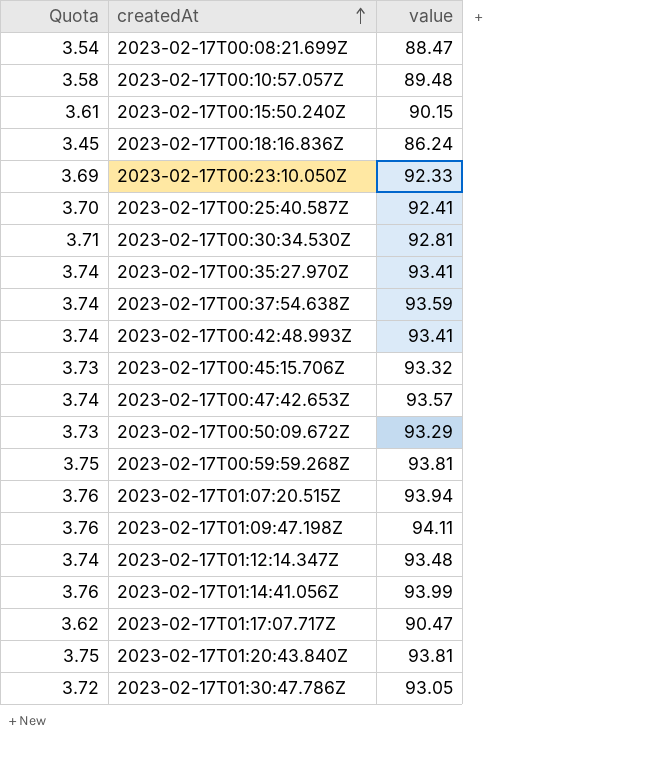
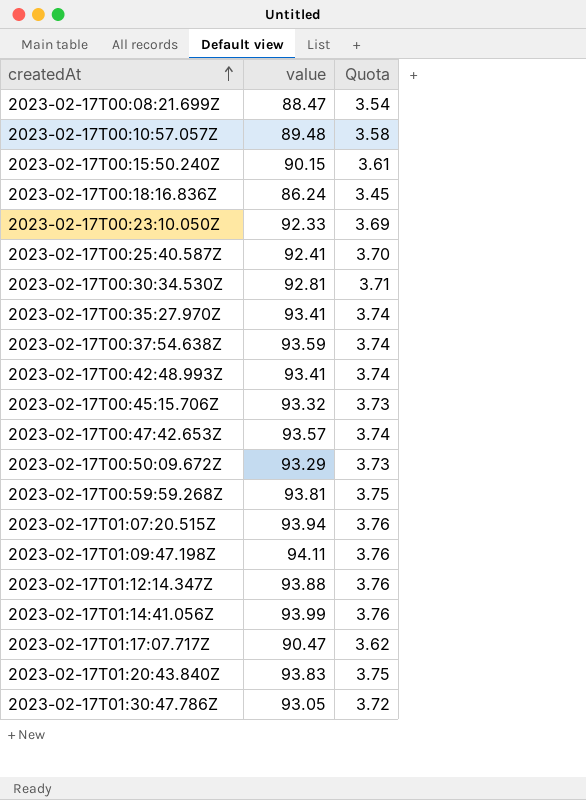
column Quota | position: 1 -> 3
2023-02-17T01:12:14.347Z | value: 93.48 -> 93.88
2023-02-17T01:12:14.347Z | Quota: 3.74 -> 3.76
2023-02-17T01:20:43.840Z | value: 93.81 -> 93.83

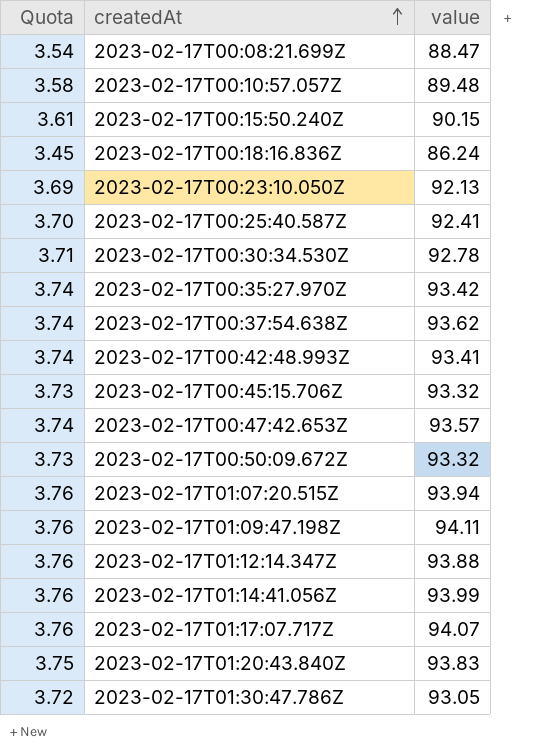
column Quota | position: 3 -> 1
row 2023-02-17T00:59:59.268Z: 93.81 | 3.75 -> none
2023-02-17T00:23:10.050Z | value: 92.33 -> 92.13
2023-02-17T00:30:34.530Z | value: 92.81 -> 92.78
2023-02-17T00:35:27.970Z | value: 93.41 -> 93.42
2023-02-17T00:37:54.638Z | value: 93.59 -> 93.62
2023-02-17T00:50:09.672Z | value: 93.29 -> 93.32
2023-02-17T01:17:07.717Z | Quota: 3.62 -> 3.76
2023-02-17T01:17:07.717Z | value: 90.47 -> 94.07

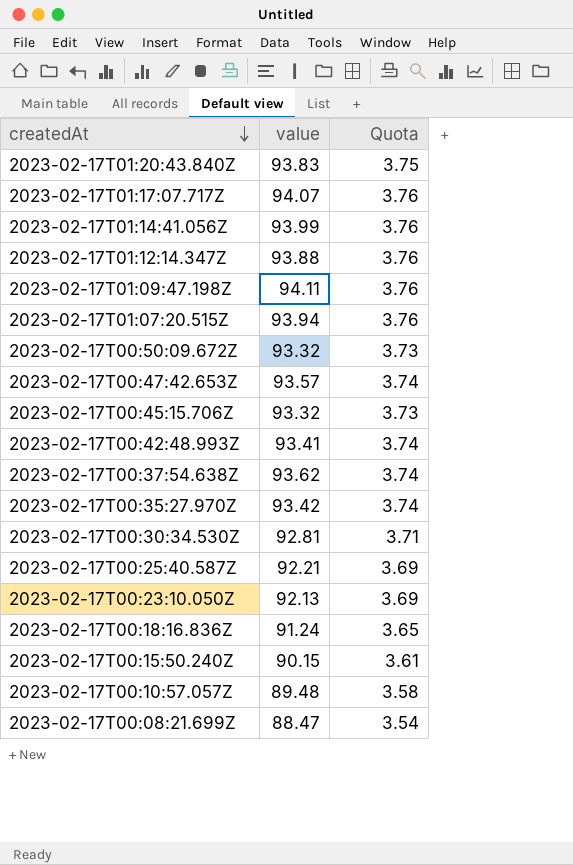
row order: createdAt ascending -> createdAt descending
column Quota | position: 1 -> 3
row 2023-02-17T01:30:47.786Z: 3.72 | 93.05 -> none
2023-02-17T00:30:34.530Z | value: 92.78 -> 92.81
2023-02-17T00:25:40.587Z | value: 92.41 -> 92.21
2023-02-17T00:25:40.587Z | Quota: 3.70 -> 3.69
2023-02-17T00:18:16.836Z | value: 86.24 -> 91.24
2023-02-17T00:18:16.836Z | Quota: 3.45 -> 3.65

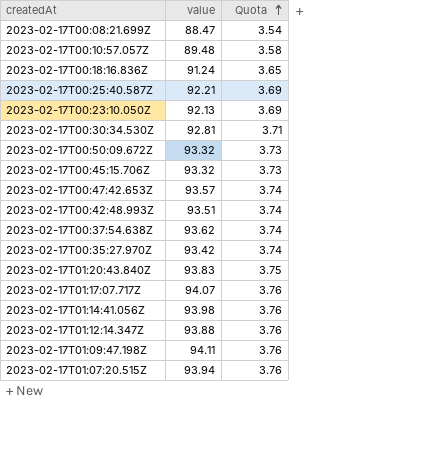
row order: createdAt descending -> Quota ascending
row 2023-02-17T00:15:50.240Z: 90.15 | 3.61 -> none
2023-02-17T00:42:48.993Z | value: 93.41 -> 93.51
2023-02-17T01:14:41.056Z | value: 93.99 -> 93.98

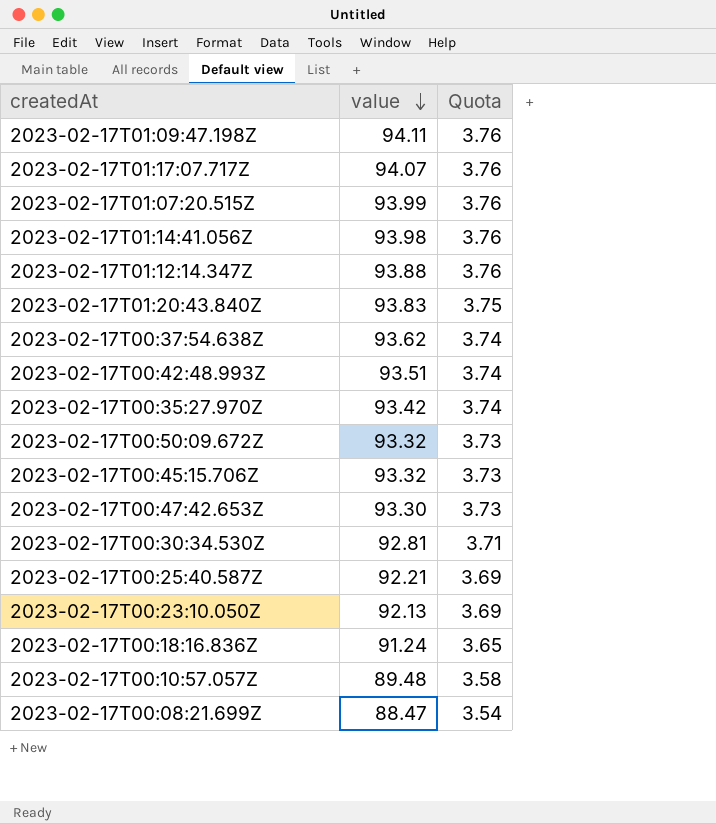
row order: Quota ascending -> value descending
2023-02-17T01:07:20.515Z | value: 93.94 -> 93.99
2023-02-17T00:47:42.653Z | value: 93.57 -> 93.30
2023-02-17T00:47:42.653Z | Quota: 3.74 -> 3.73

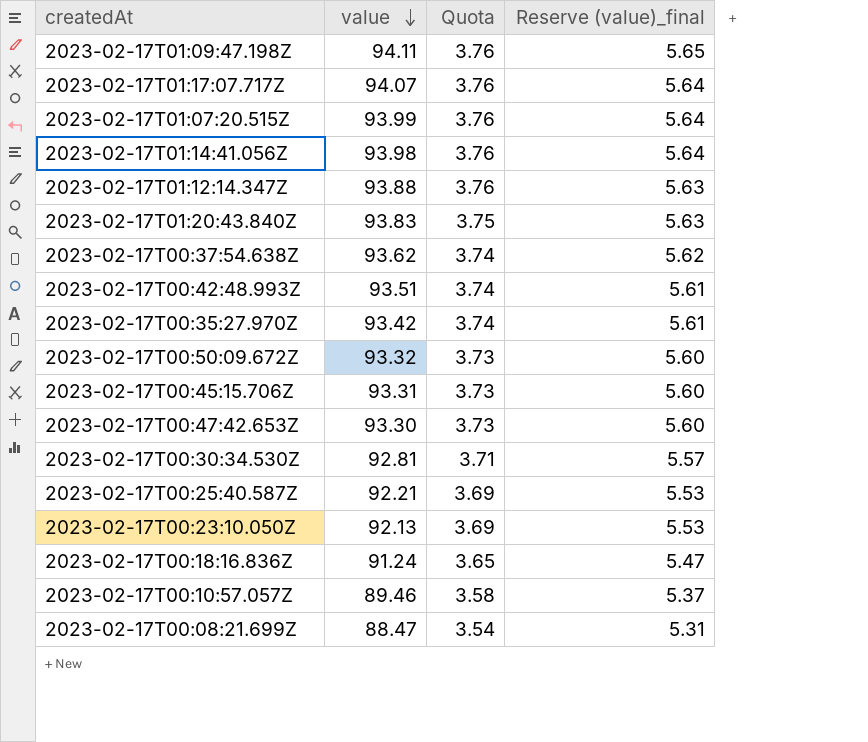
column Reserve (value)_final | formula: none -> [value] * 0.06
2023-02-17T00:45:15.706Z | value: 93.32 -> 93.31
2023-02-17T00:10:57.057Z | value: 89.48 -> 89.46

